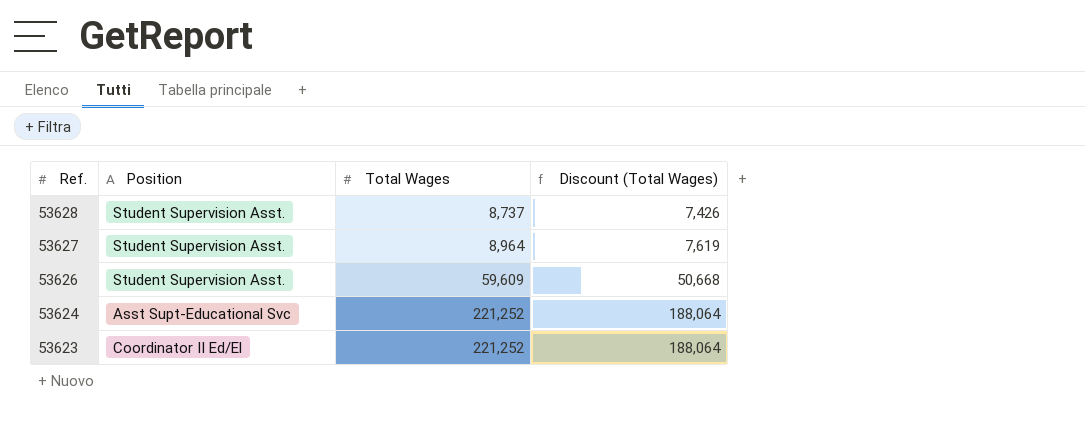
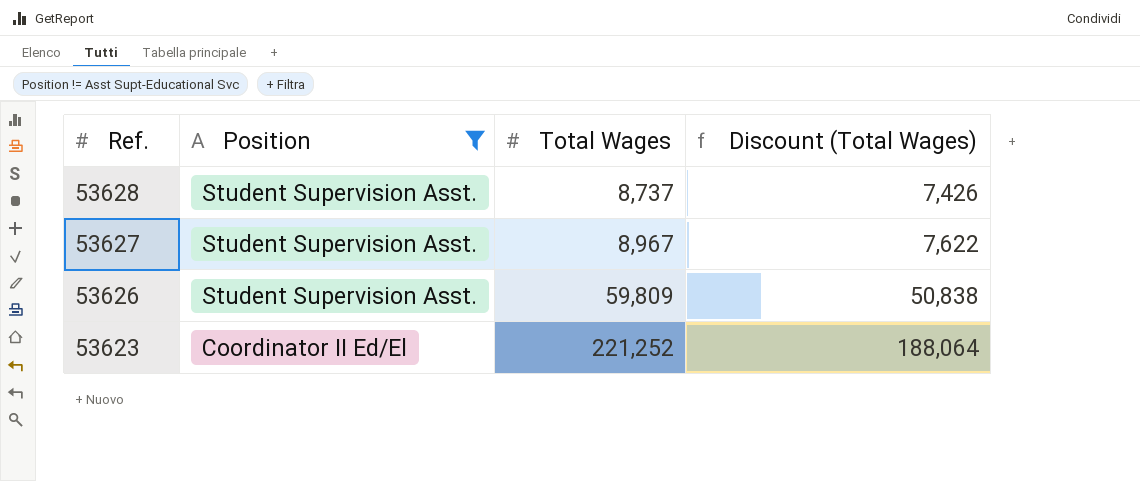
filter: none -> Position != Asst Supt-Educational Svc
53627 | Total Wages: 8,964 -> 8,967
53627 | Discount (Total Wages): 7,619 -> 7,622
53626 | Total Wages: 59,609 -> 59,809
53626 | Discount (Total Wages): 50,668 -> 50,838

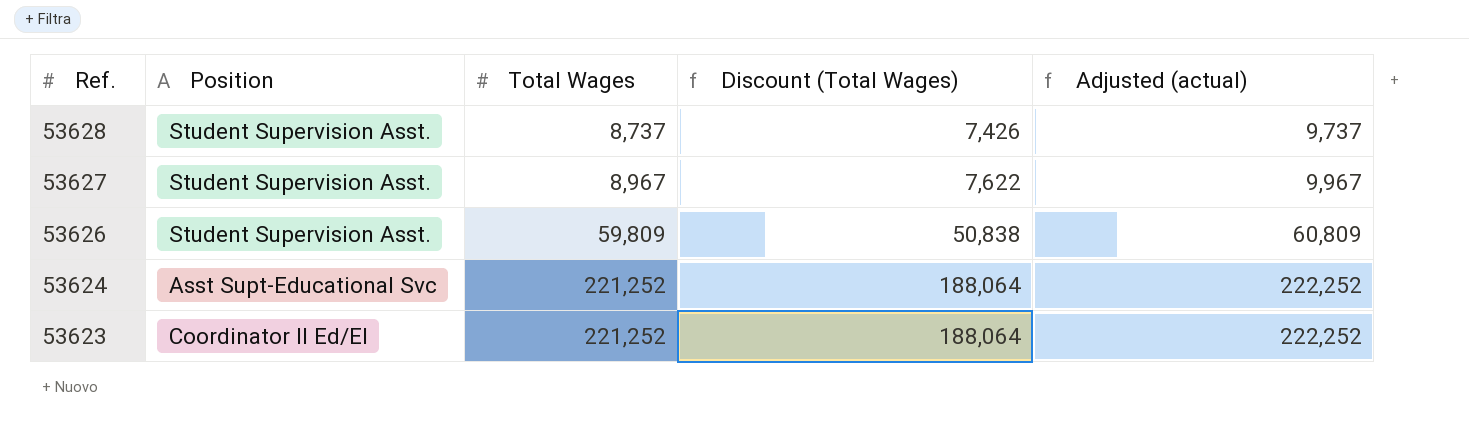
filter: Position != Asst Supt-Educational Svc -> none
column Adjusted (actual) | formula: none -> [Total Wages] + 1000

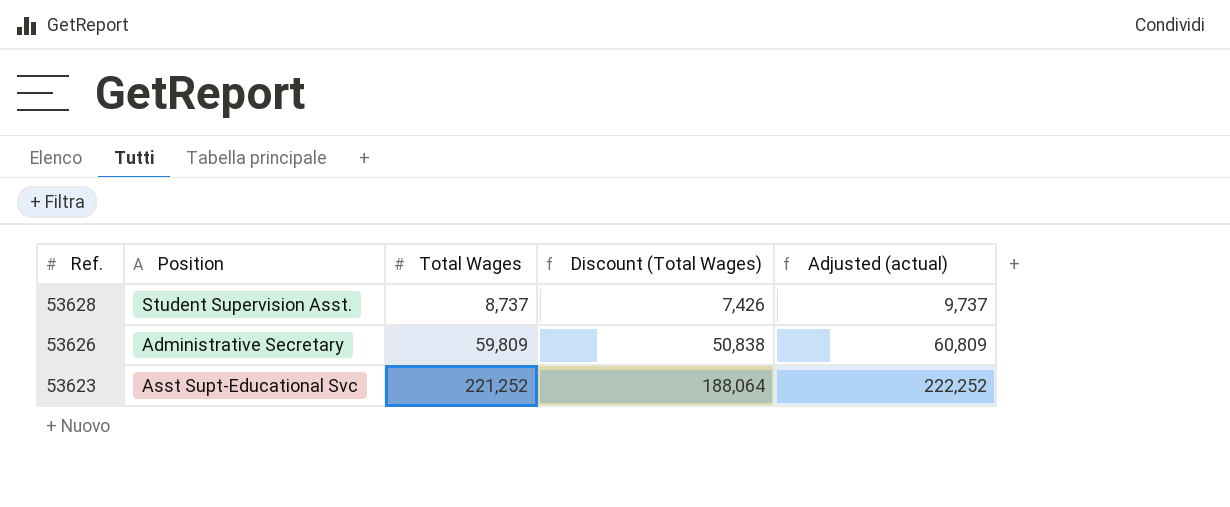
row 53627: Student Supervision Asst. | 8,967 | 7,622 | 9,967 -> none
row 53624: Asst Supt-Educational Svc | 221,252 | 188,064 | 222,252 -> none
53626 | Position: Student Supervision Asst. -> Administrative Secretary
53623 | Position: Coordinator II Ed/El -> Asst Supt-Educational Svc

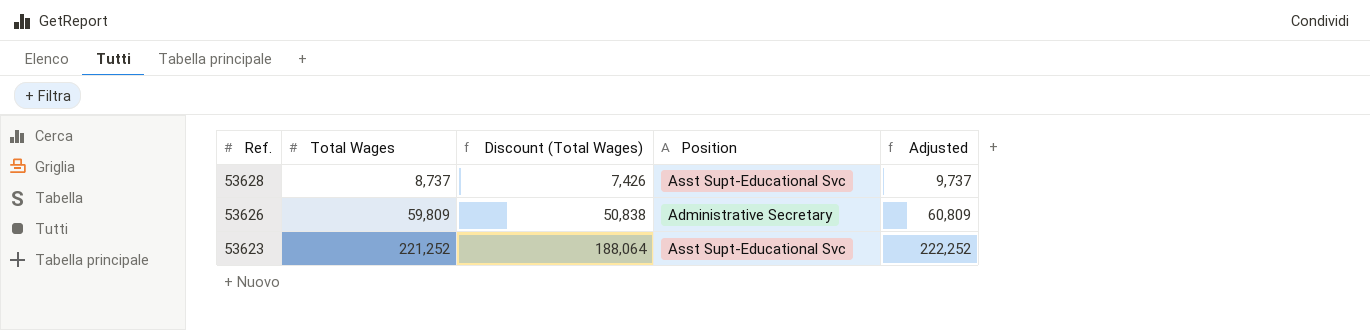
column Position | position: 2 -> 4
column name: Adjusted (actual) -> Adjusted
53628 | Position: Student Supervision Asst. -> Asst Supt-Educational Svc

